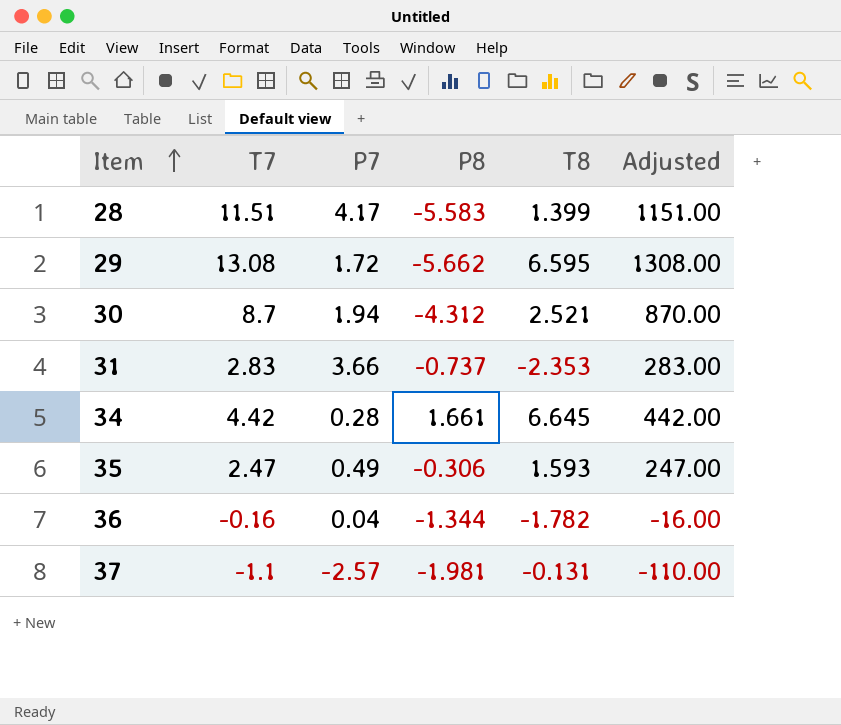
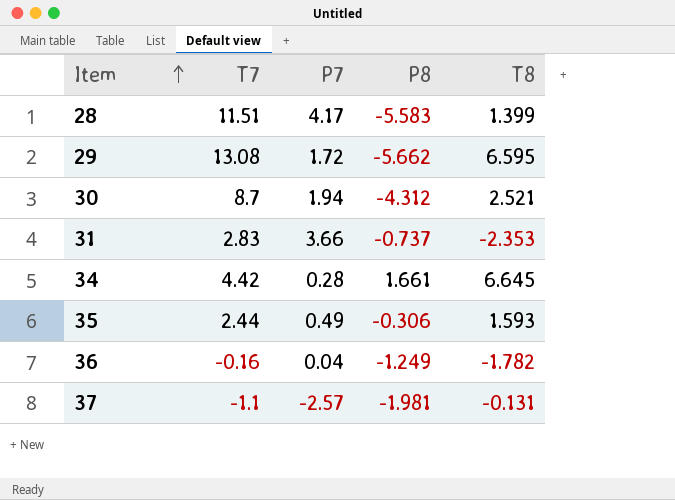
column Adjusted | formula: [T7] * 100 -> none
35 | T7: 2.47 -> 2.44
36 | P8: -1.344 -> -1.249

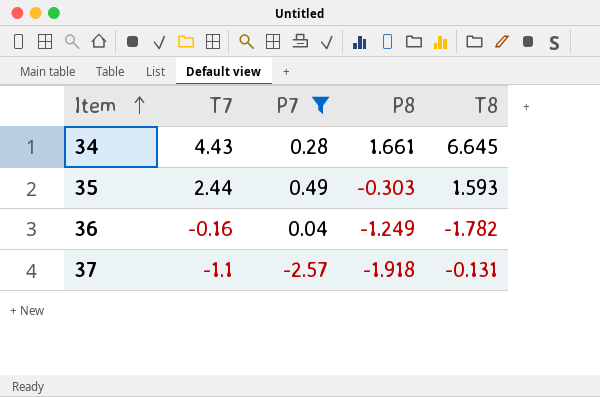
filter: none -> P7 <= 0.49
34 | T7: 4.42 -> 4.43
35 | P8: -0.306 -> -0.303
37 | P8: -1.981 -> -1.918

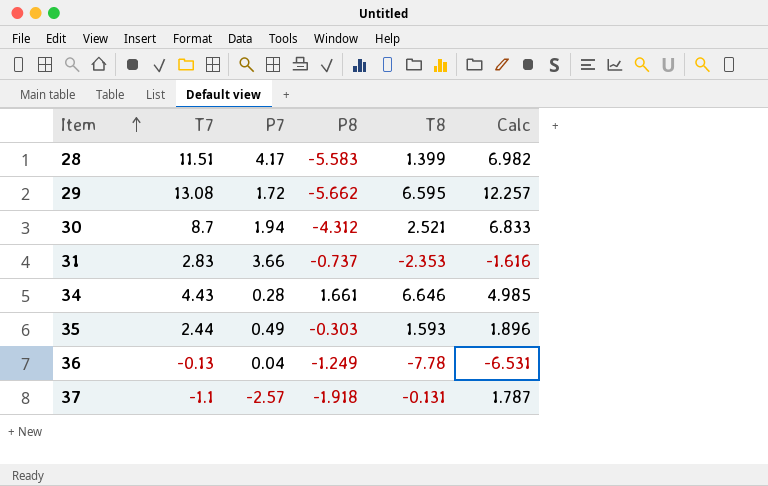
filter: P7 <= 0.49 -> none
column Calc | formula: none -> [T8] - [P8]
34 | T8: 6.645 -> 6.646
36 | T7: -0.16 -> -0.13
36 | T8: -1.782 -> -7.78

